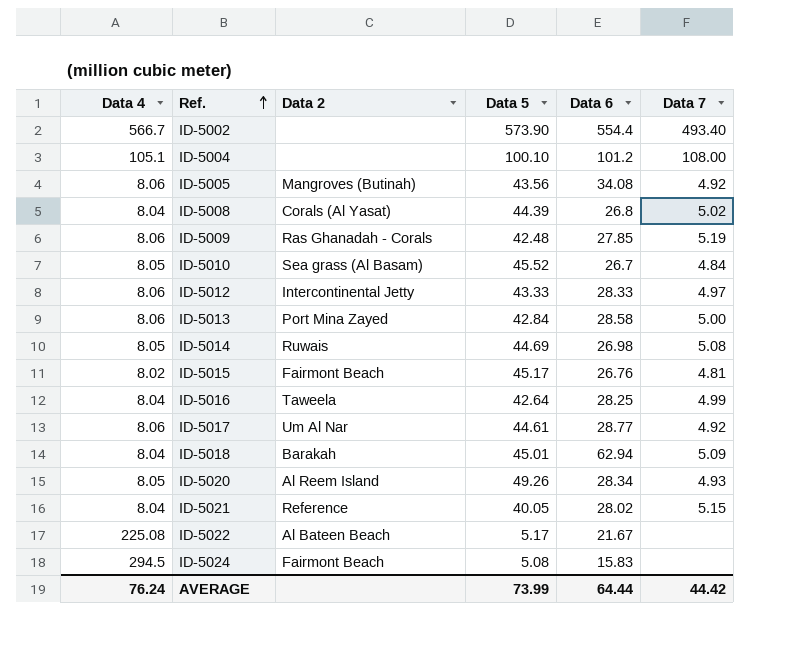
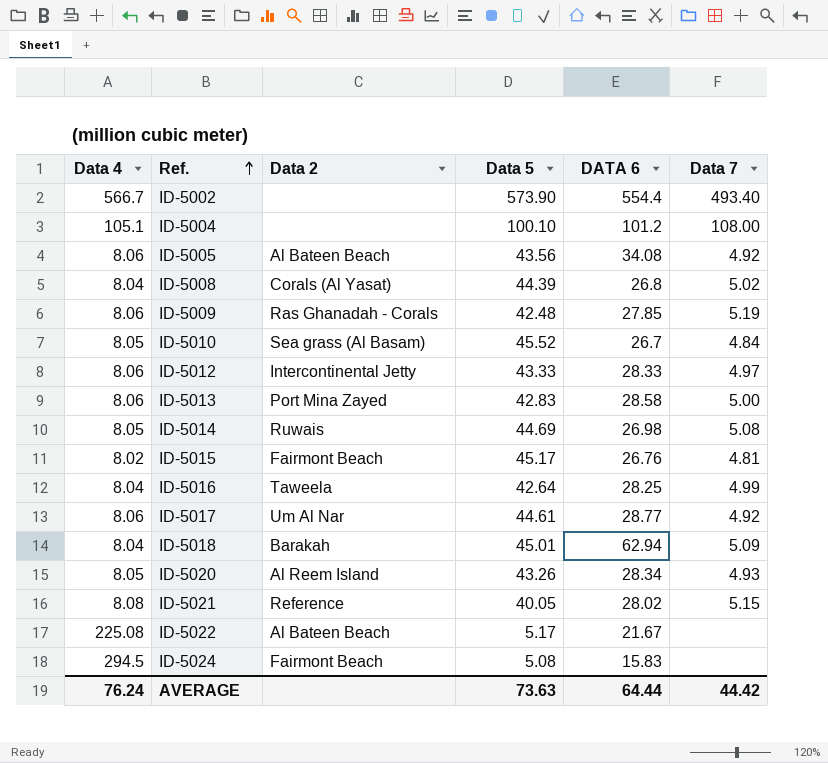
column name: Data 6 -> DATA 6
ID-5005 | Data 2: Mangroves (Butinah) -> Al Bateen Beach
ID-5013 | Data 5: 42.84 -> 42.83
ID-5020 | Data 5: 49.26 -> 43.26
ID-5021 | Data 4: 8.04 -> 8.08
AVERAGE | Data 5: 73.99 -> 73.63

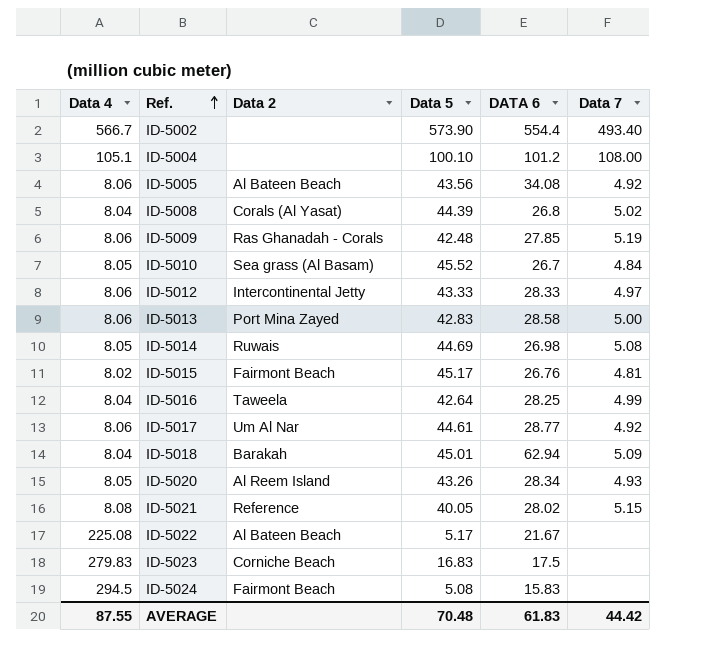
row ID-5023: none -> 279.83 | Corniche Beach | 16.83 | 17.5 | none
AVERAGE | Data 4: 76.24 -> 87.55
AVERAGE | Data 5: 73.63 -> 70.48
AVERAGE | DATA 6: 64.44 -> 61.83

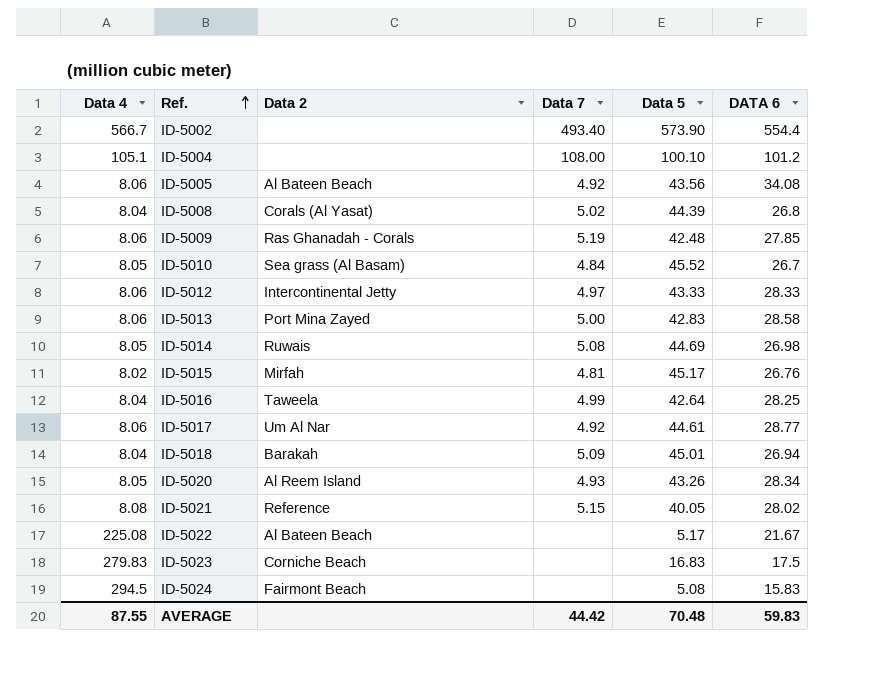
column Data 7 | position: 6 -> 4
ID-5015 | Data 2: Fairmont Beach -> Mirfah
ID-5018 | DATA 6: 62.94 -> 26.94
AVERAGE | DATA 6: 61.83 -> 59.83

